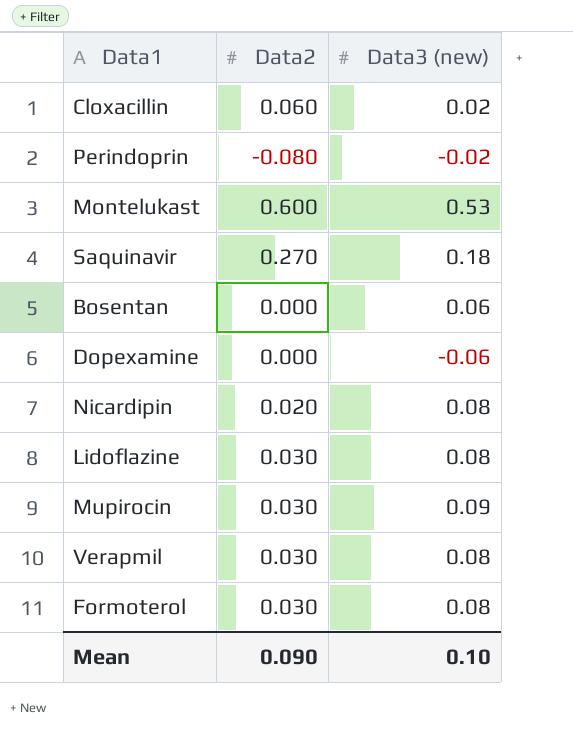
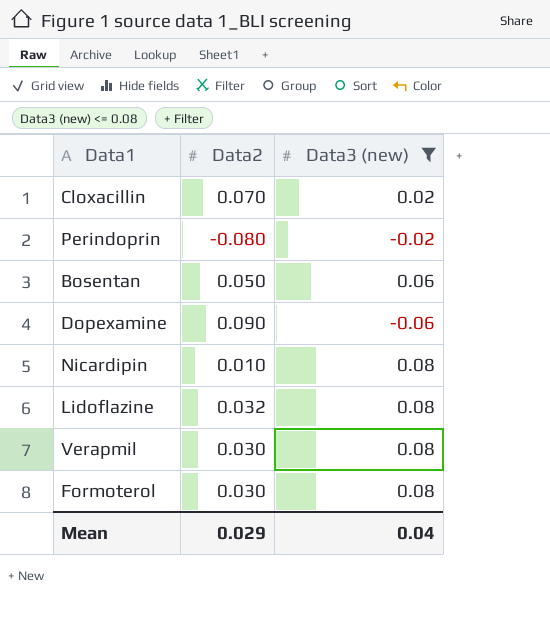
filter: none -> Data3 (new) <= 0.08
Cloxacillin | Data2: 0.060 -> 0.070
Bosentan | Data2: 0.000 -> 0.050
Dopexamine | Data2: 0.000 -> 0.090
Nicardipin | Data2: 0.020 -> 0.010
Lidoflazine | Data2: 0.030 -> 0.032
Mean | Data2: 0.090 -> 0.029
Mean | Data3 (new): 0.10 -> 0.04

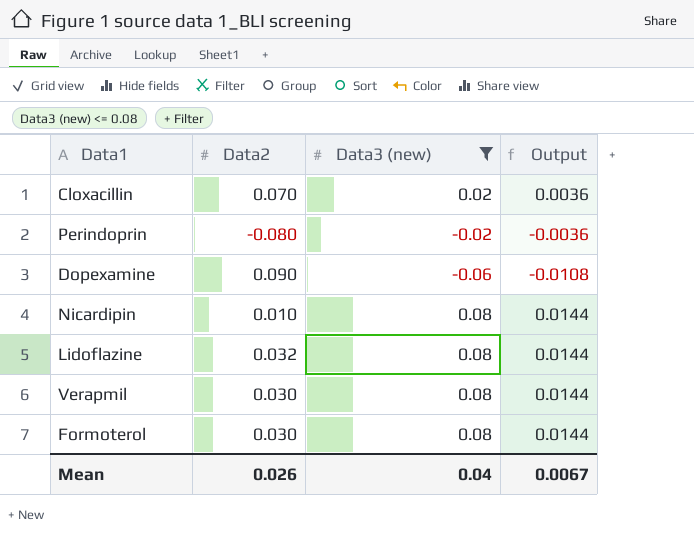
column Output | formula: none -> [Data3 (new)] * 0.18
row Bosentan: 0.050 | 0.06 -> none
Mean | Data2: 0.029 -> 0.026

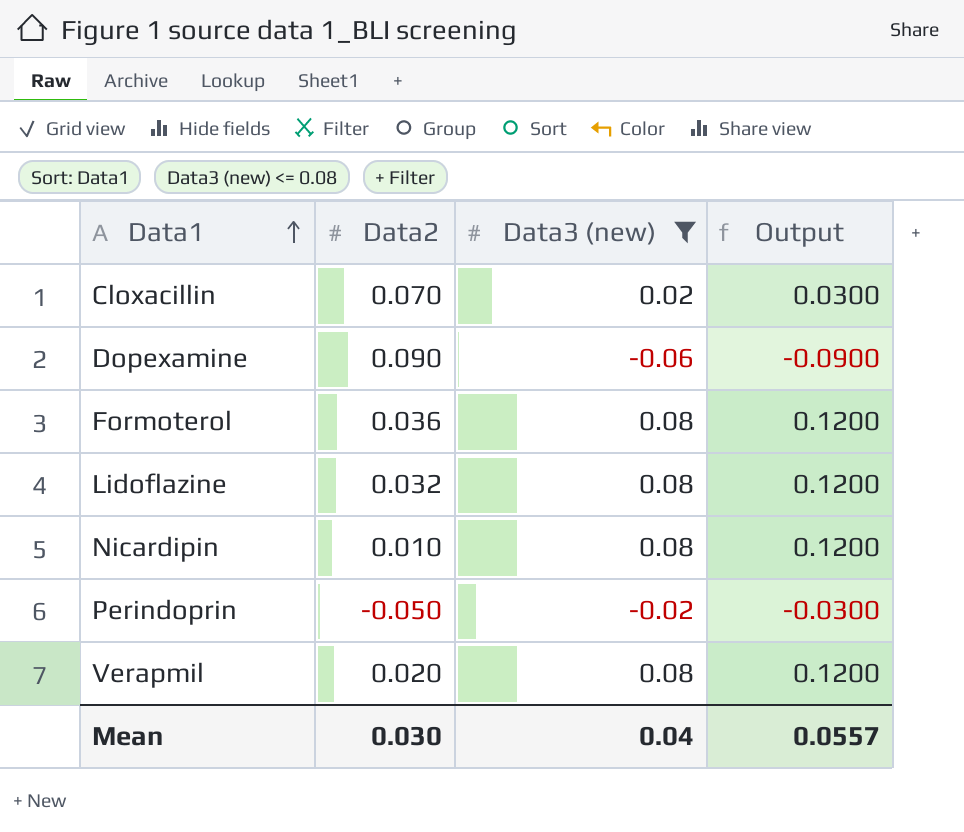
row order: none -> Data1 ascending
column Output | formula: [Data3 (new)] * 0.18 -> [Data3 (new)] * 1.5
Formoterol | Data2: 0.030 -> 0.036
Perindoprin | Data2: -0.080 -> -0.050
Verapmil | Data2: 0.030 -> 0.020
Mean | Data2: 0.026 -> 0.030
Mean | Output: 0.0067 -> 0.0557

